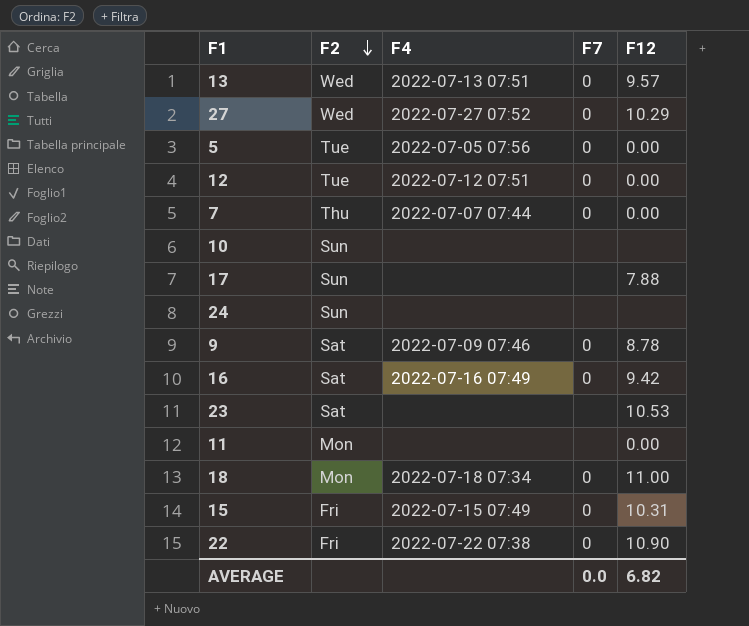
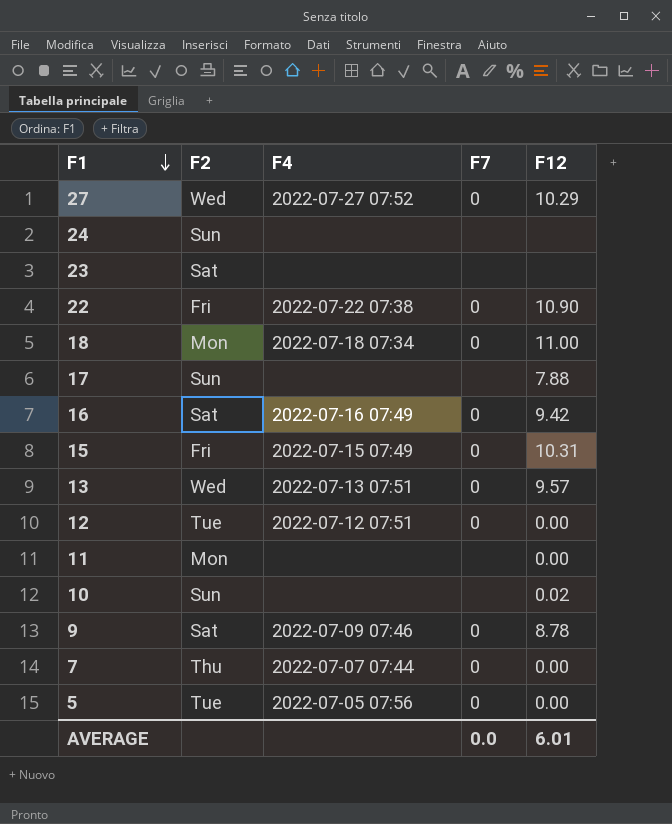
row order: F2 descending -> F1 descending
23 | F12: 10.53 -> none
10 | F12: none -> 0.02
AVERAGE | F12: 6.82 -> 6.01

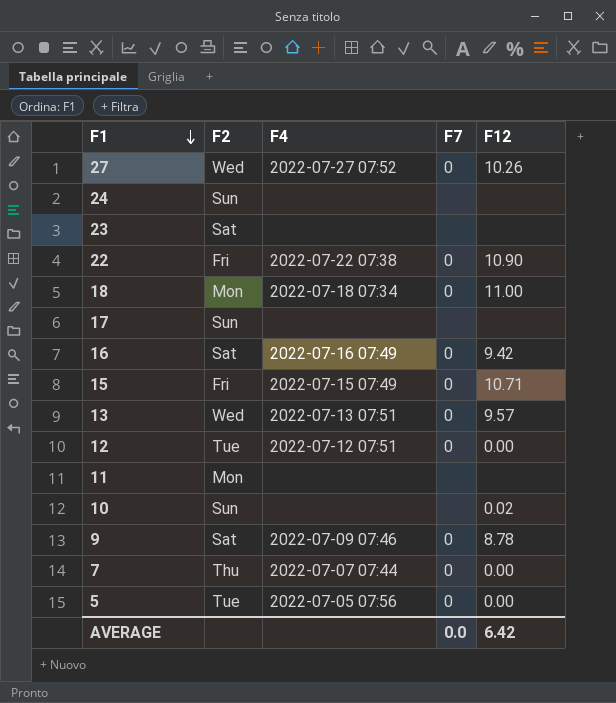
27 | F12: 10.29 -> 10.26
17 | F12: 7.88 -> none
15 | F12: 10.31 -> 10.71
11 | F12: 0.00 -> none
AVERAGE | F12: 6.01 -> 6.42

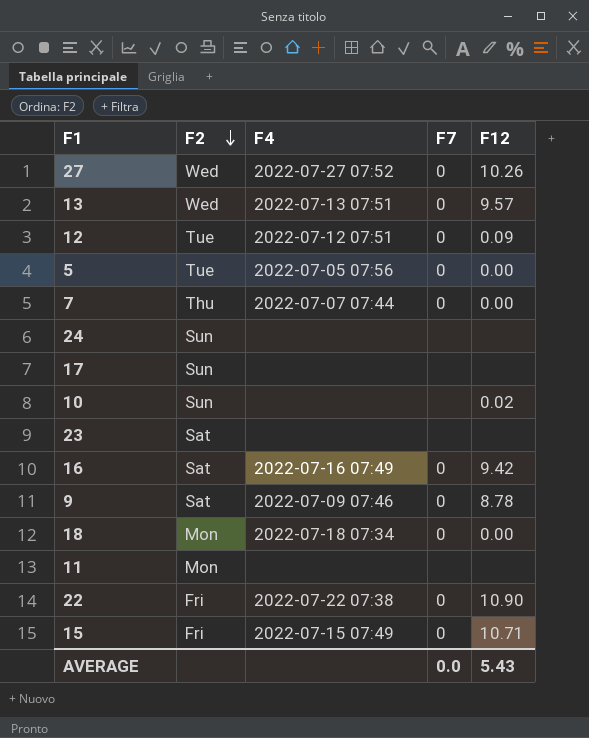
row order: F1 descending -> F2 descending
12 | F12: 0.00 -> 0.09
18 | F12: 11.00 -> 0.00
AVERAGE | F12: 6.42 -> 5.43

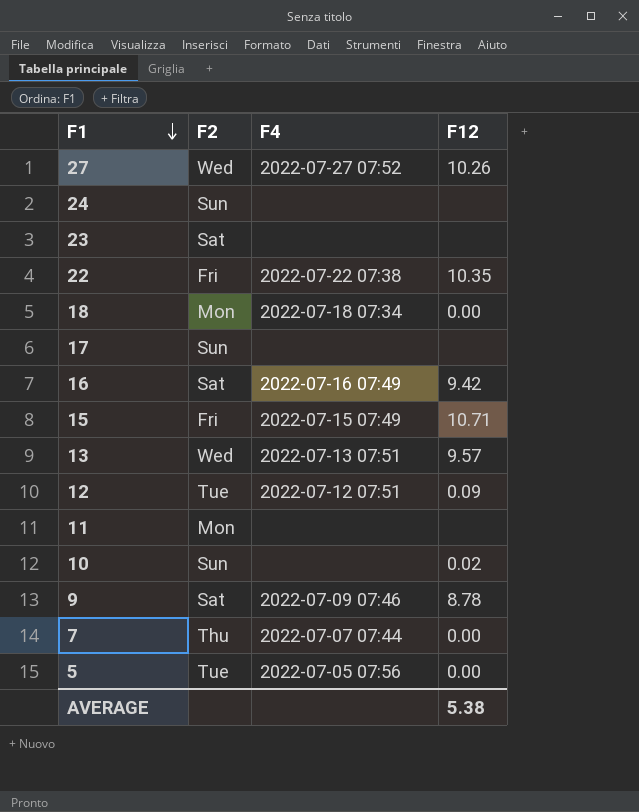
row order: F2 descending -> F1 descending
column F7 | position: 4 -> none
22 | F12: 10.90 -> 10.35
AVERAGE | F12: 5.43 -> 5.38

